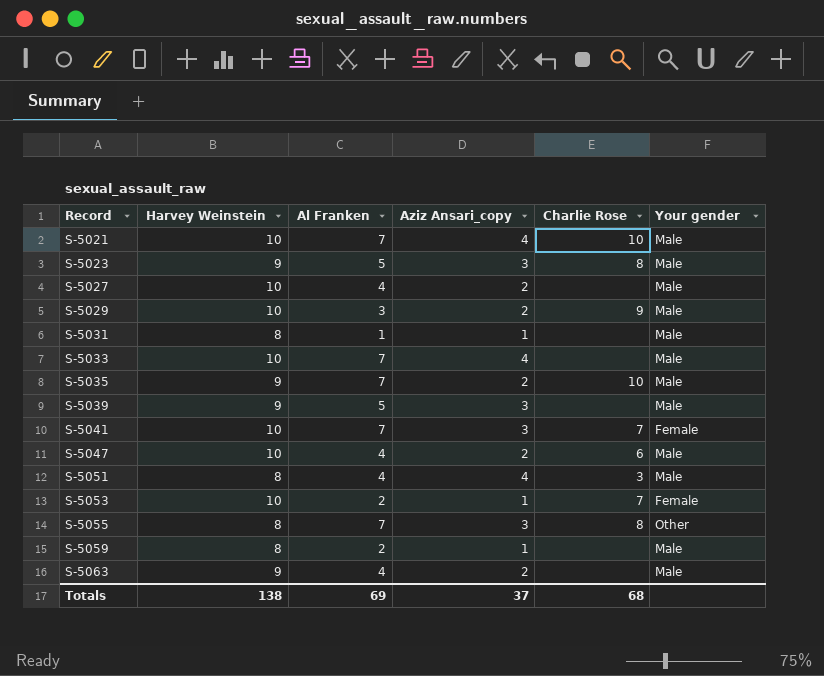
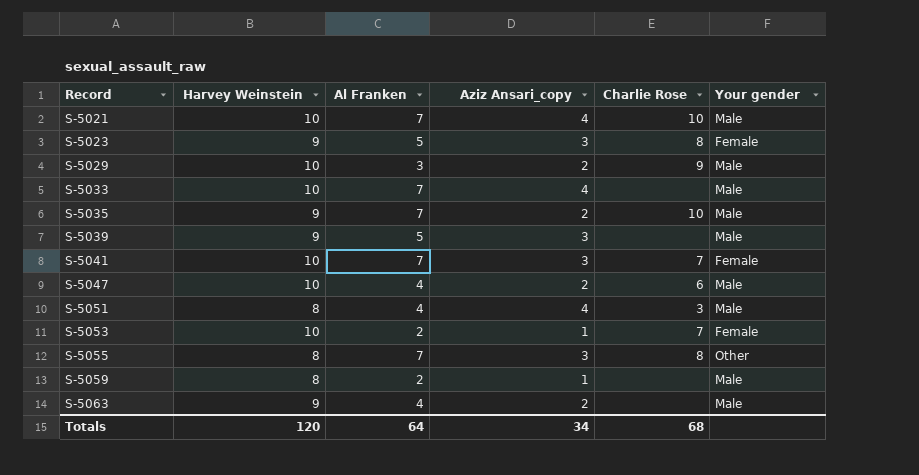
row S-5027: 10 | 4 | 2 | none | Male -> none
row S-5031: 8 | 1 | 1 | none | Male -> none
S-5023 | Your gender: Male -> Female
Totals | Harvey Weinstein: 138 -> 120
Totals | Al Franken: 69 -> 64
Totals | Aziz Ansari_copy: 37 -> 34

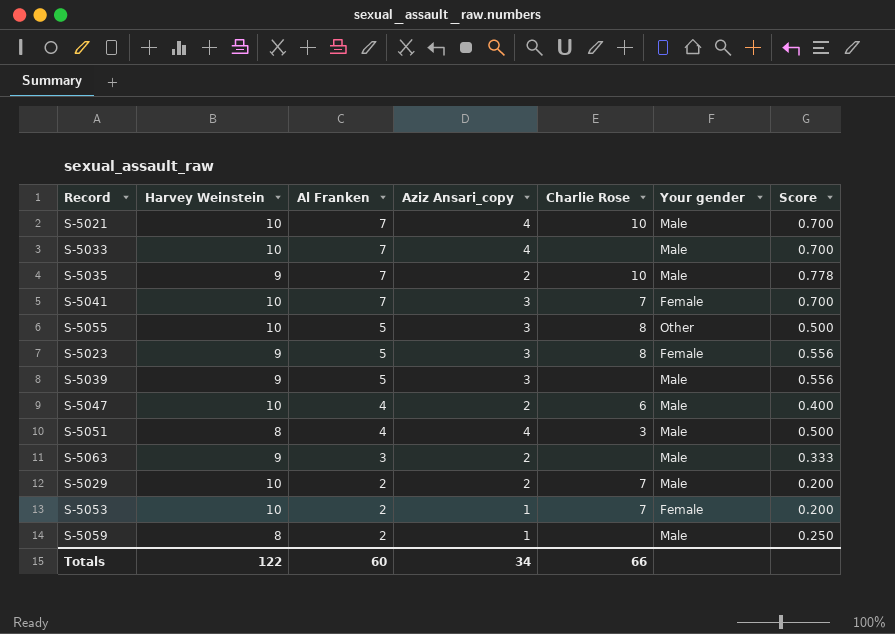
row order: Record ascending -> Al Franken descending
column Score | formula: none -> [Al Franken] / [Harvey Weinstein]
S-5055 | Harvey Weinstein: 8 -> 10
S-5055 | Al Franken: 7 -> 5
S-5063 | Al Franken: 4 -> 3
S-5029 | Al Franken: 3 -> 2
S-5029 | Charlie Rose: 9 -> 7
Totals | Harvey Weinstein: 120 -> 122
Totals | Al Franken: 64 -> 60
Totals | Charlie Rose: 68 -> 66

